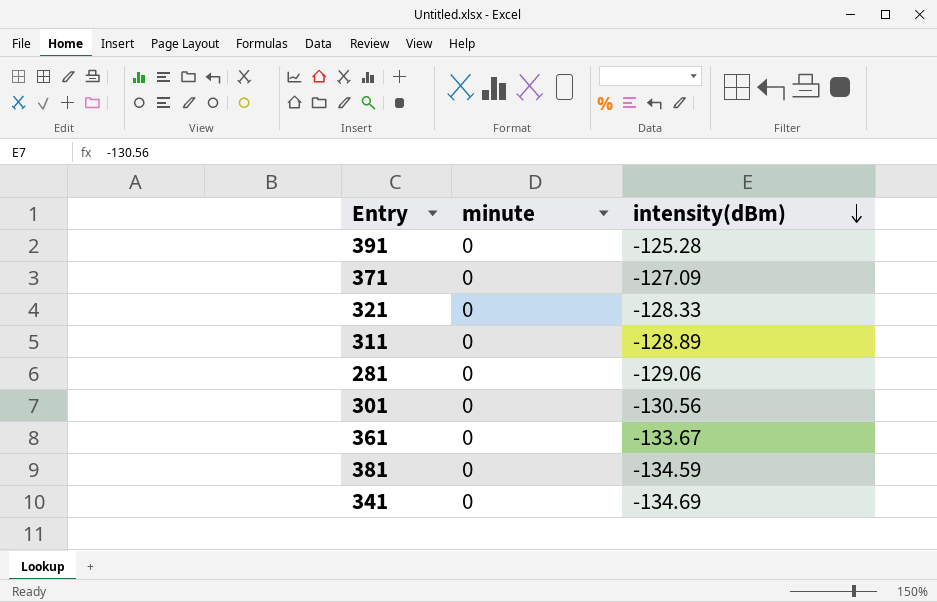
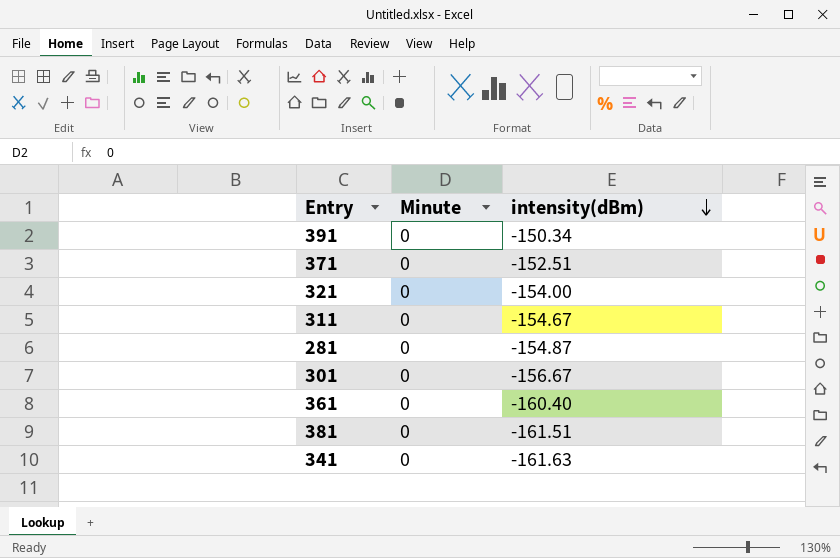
column name: minute -> Minute
391 | intensity(dBm): -125.28 -> -150.34
371 | intensity(dBm): -127.09 -> -152.51
321 | intensity(dBm): -128.33 -> -154.00
311 | intensity(dBm): -128.89 -> -154.67
281 | intensity(dBm): -129.06 -> -154.87
301 | intensity(dBm): -130.56 -> -156.67
361 | intensity(dBm): -133.67 -> -160.40
381 | intensity(dBm): -134.59 -> -161.51
341 | intensity(dBm): -134.69 -> -161.63

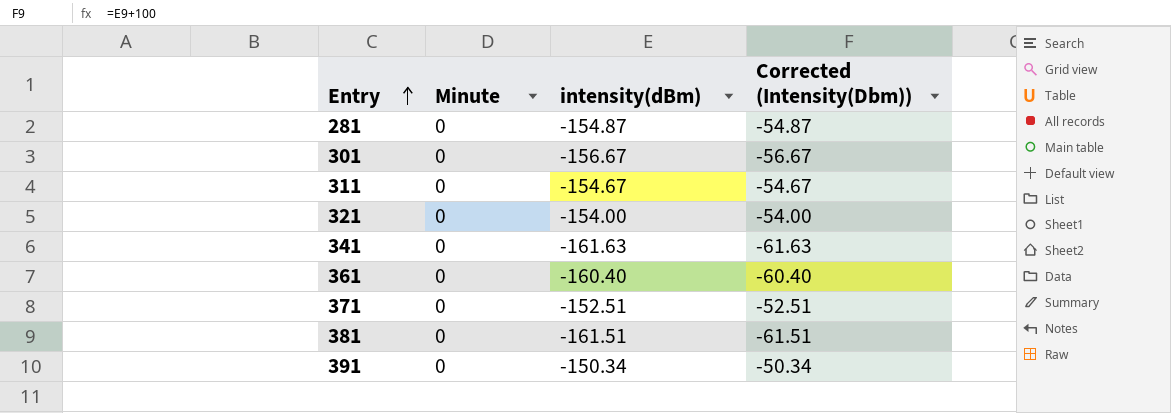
row order: intensity(dBm) descending -> Entry ascending
column Corrected (Intensity(Dbm)) | formula: none -> [intensity(dBm)] + 100

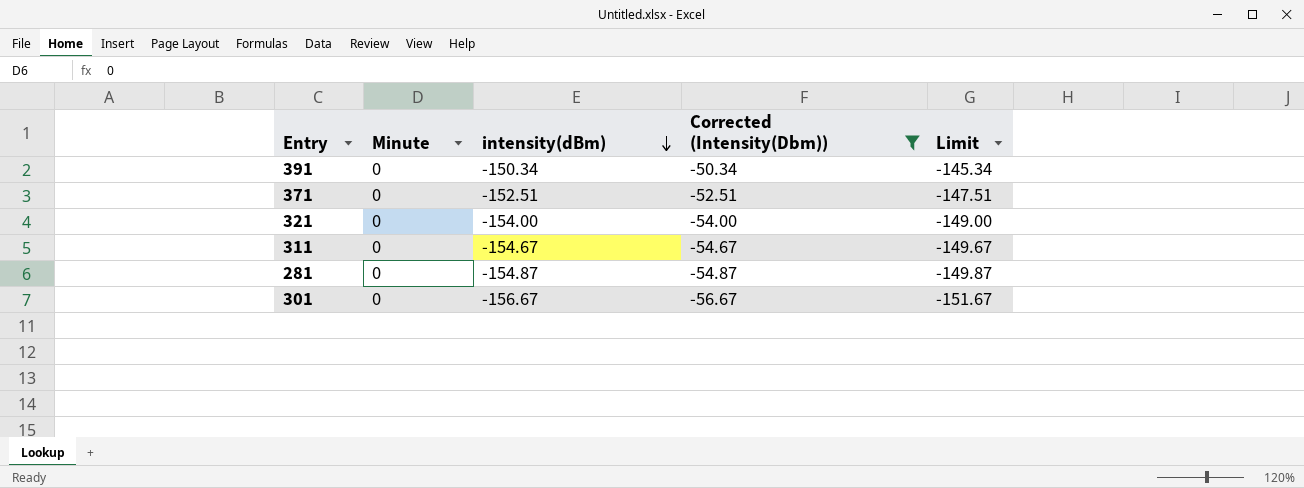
filter: none -> Corrected (Intensity(Dbm)) >= -56.67
row order: Entry ascending -> intensity(dBm) descending
column Limit | formula: none -> [intensity(dBm)] + 5

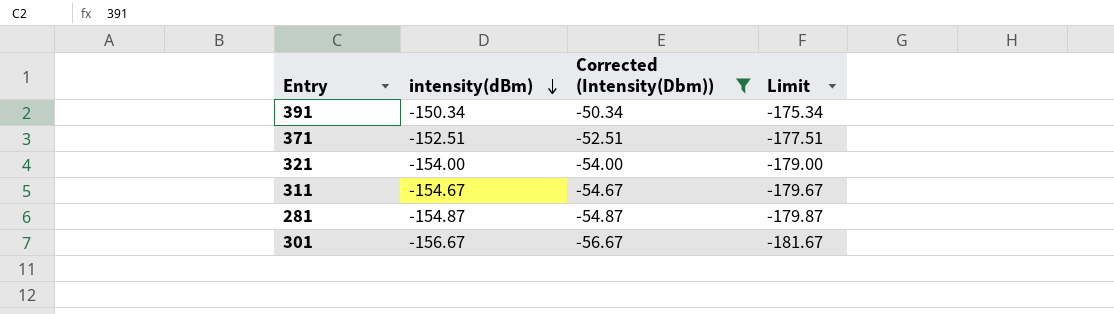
column Minute | position: 2 -> none
column Limit | formula: [intensity(dBm)] + 5 -> [intensity(dBm)] - 25

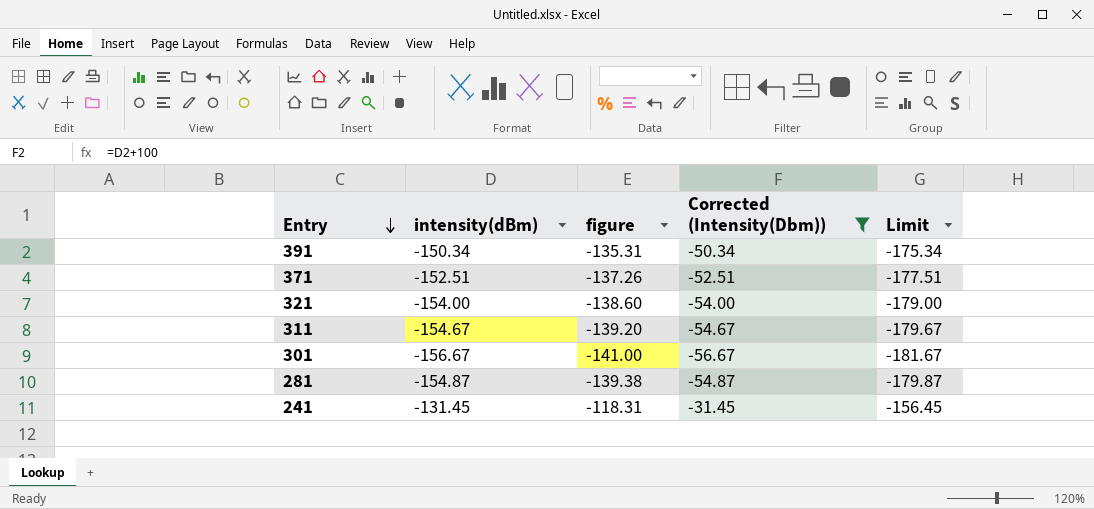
row order: intensity(dBm) descending -> Entry descending
column figure | formula: none -> [intensity(dBm)] * 0.9
row 241: none -> -131.45 | -118.31 | -31.45 | -156.45

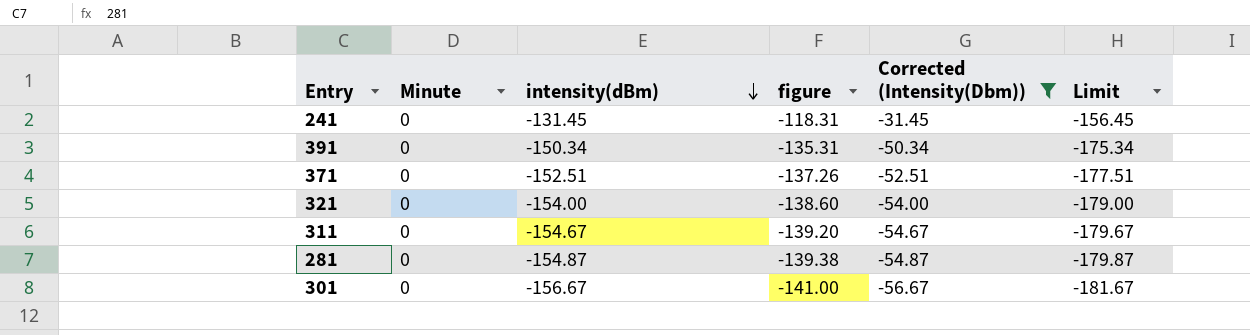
row order: Entry descending -> intensity(dBm) descending
column Minute | position: none -> 2

